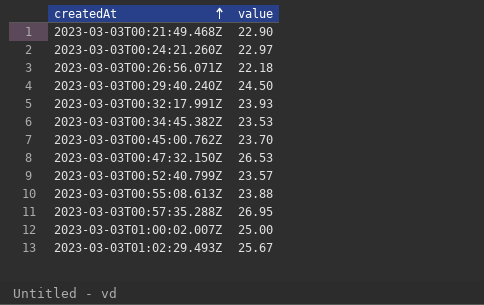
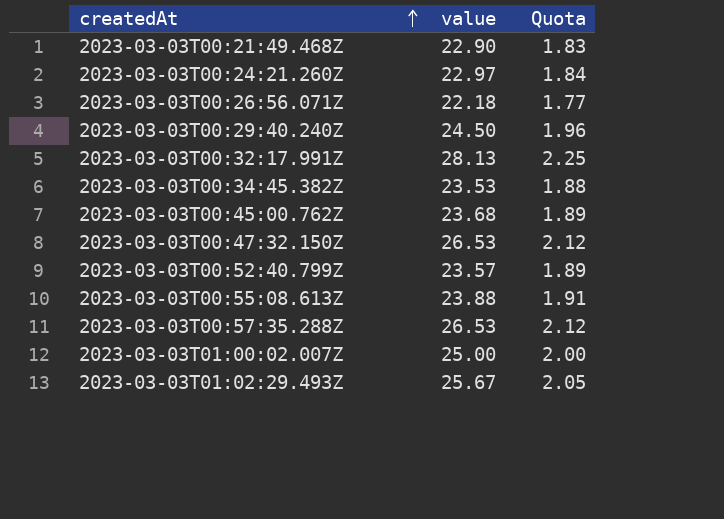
column Quota | formula: none -> [value] * 0.08
2023-03-03T00:32:17.991Z | value: 23.93 -> 28.13
2023-03-03T00:45:00.762Z | value: 23.70 -> 23.68
2023-03-03T00:57:35.288Z | value: 26.95 -> 26.53

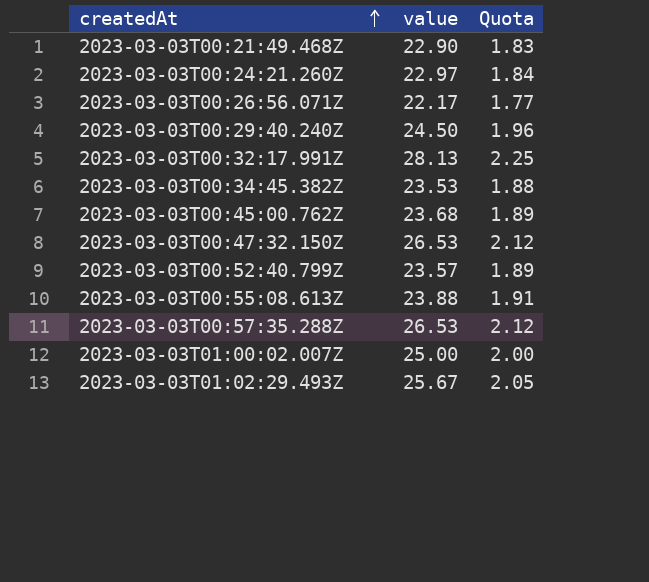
2023-03-03T00:26:56.071Z | value: 22.18 -> 22.17

